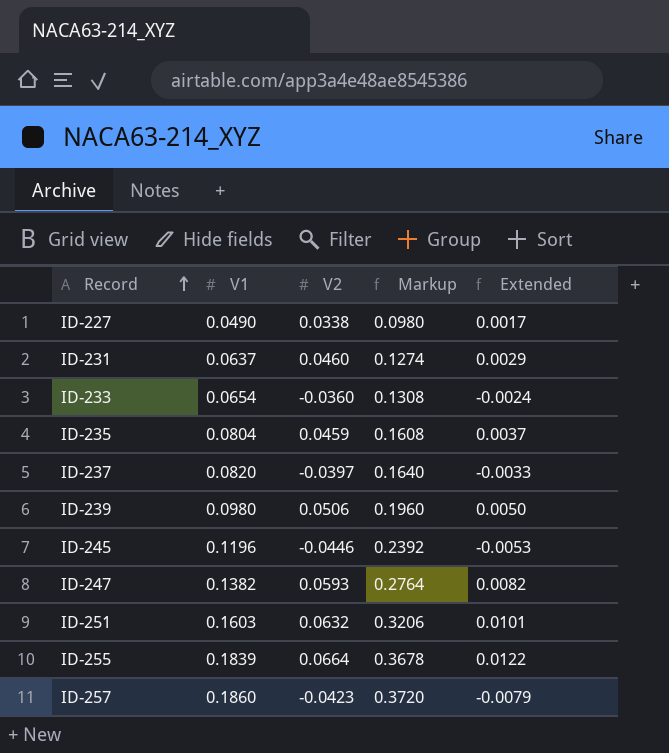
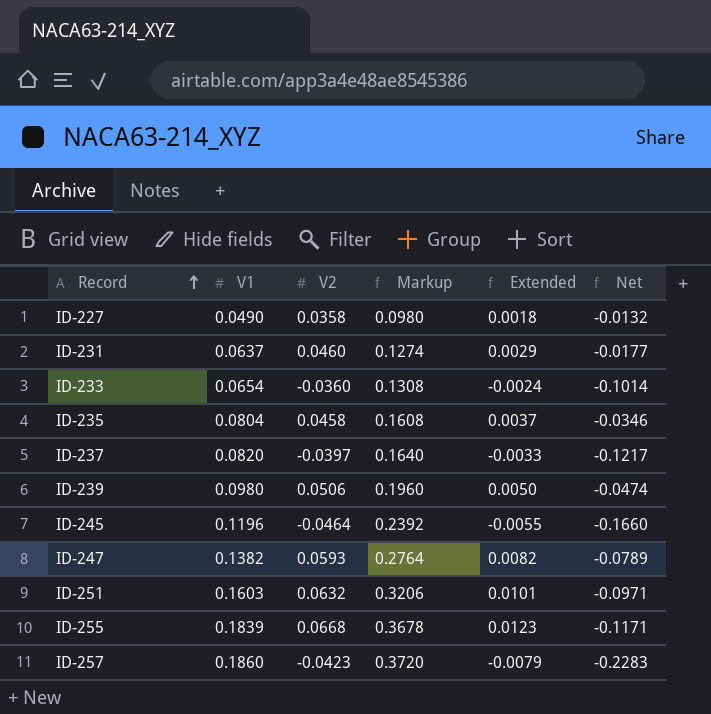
column Net | formula: none -> [V2] - [V1]
ID-227 | V2: 0.0338 -> 0.0358
ID-227 | Extended: 0.0017 -> 0.0018
ID-235 | V2: 0.0459 -> 0.0458
ID-245 | V2: -0.0446 -> -0.0464
ID-245 | Extended: -0.0053 -> -0.0055
ID-255 | V2: 0.0664 -> 0.0668
ID-255 | Extended: 0.0122 -> 0.0123

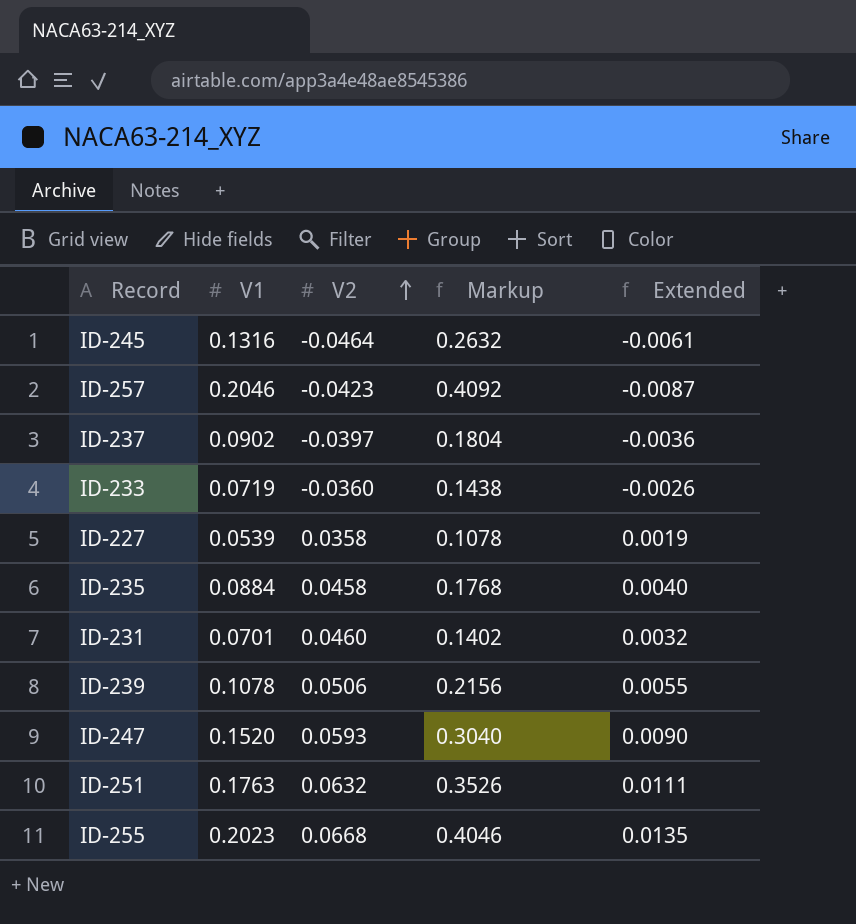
row order: Record ascending -> V2 ascending
column Net | formula: [V2] - [V1] -> none
ID-245 | V1: 0.1196 -> 0.1316
ID-245 | Markup: 0.2392 -> 0.2632
ID-245 | Extended: -0.0055 -> -0.0061
ID-257 | V1: 0.1860 -> 0.2046
ID-257 | Markup: 0.3720 -> 0.4092
ID-257 | Extended: -0.0079 -> -0.0087
ID-237 | V1: 0.0820 -> 0.0902
ID-237 | Markup: 0.1640 -> 0.1804
ID-237 | Extended: -0.0033 -> -0.0036
ID-233 | V1: 0.0654 -> 0.0719
ID-233 | Markup: 0.1308 -> 0.1438
ID-233 | Extended: -0.0024 -> -0.0026
ID-227 | V1: 0.0490 -> 0.0539
ID-227 | Markup: 0.0980 -> 0.1078
ID-227 | Extended: 0.0018 -> 0.0019
ID-235 | V1: 0.0804 -> 0.0884
ID-235 | Markup: 0.1608 -> 0.1768
ID-235 | Extended: 0.0037 -> 0.0040
ID-231 | V1: 0.0637 -> 0.0701
ID-231 | Markup: 0.1274 -> 0.1402
ID-231 | Extended: 0.0029 -> 0.0032
ID-239 | V1: 0.0980 -> 0.1078
ID-239 | Markup: 0.1960 -> 0.2156
ID-239 | Extended: 0.0050 -> 0.0055
ID-247 | V1: 0.1382 -> 0.1520
ID-247 | Markup: 0.2764 -> 0.3040
ID-247 | Extended: 0.0082 -> 0.0090
ID-251 | V1: 0.1603 -> 0.1763
ID-251 | Markup: 0.3206 -> 0.3526
ID-251 | Extended: 0.0101 -> 0.0111
ID-255 | V1: 0.1839 -> 0.2023
ID-255 | Markup: 0.3678 -> 0.4046
ID-255 | Extended: 0.0123 -> 0.0135

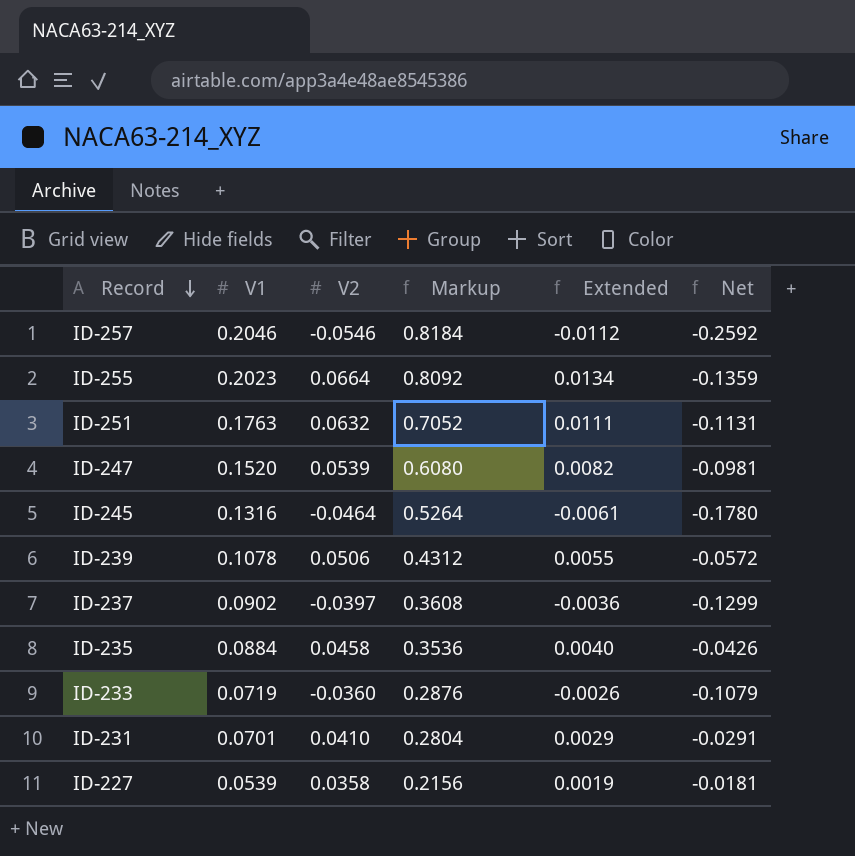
row order: V2 ascending -> Record descending
column Markup | formula: [V1] * 2 -> [V1] * 4
column Net | formula: none -> [V2] - [V1]
ID-257 | V2: -0.0423 -> -0.0546
ID-257 | Extended: -0.0087 -> -0.0112
ID-255 | V2: 0.0668 -> 0.0664
ID-255 | Extended: 0.0135 -> 0.0134
ID-247 | V2: 0.0593 -> 0.0539
ID-247 | Extended: 0.0090 -> 0.0082
ID-231 | V2: 0.0460 -> 0.0410
ID-231 | Extended: 0.0032 -> 0.0029

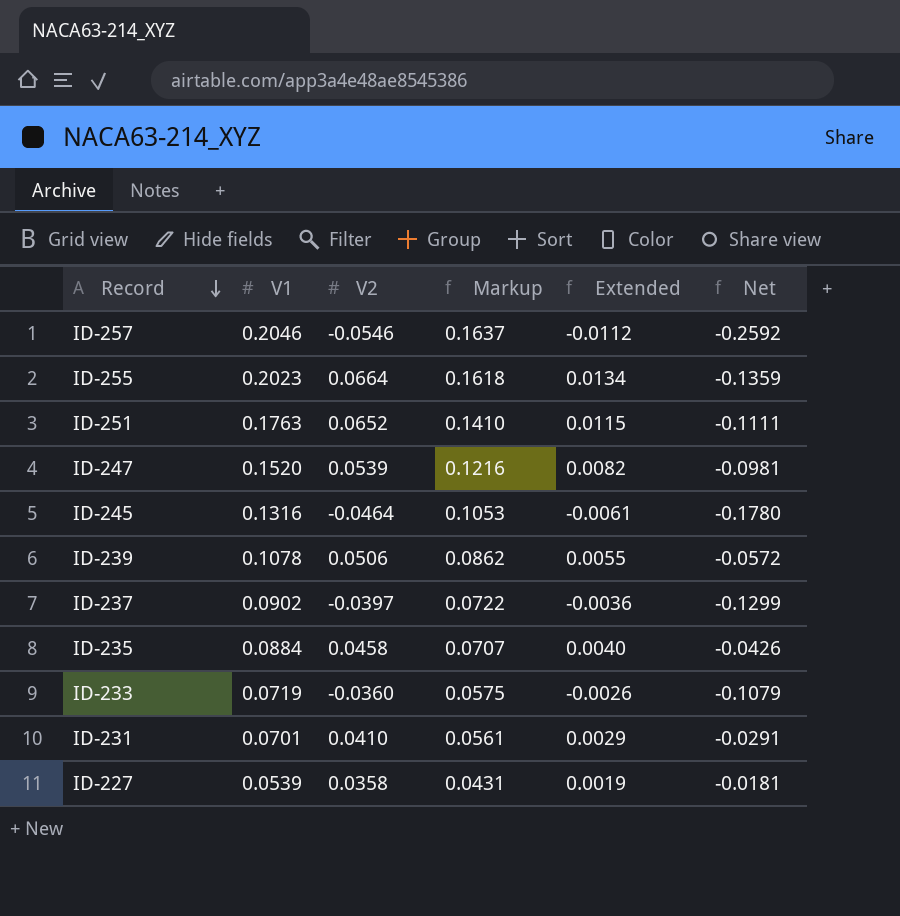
column Markup | formula: [V1] * 4 -> [V1] * 0.8
ID-251 | V2: 0.0632 -> 0.0652
ID-251 | Extended: 0.0111 -> 0.0115
ID-251 | Net: -0.1131 -> -0.1111

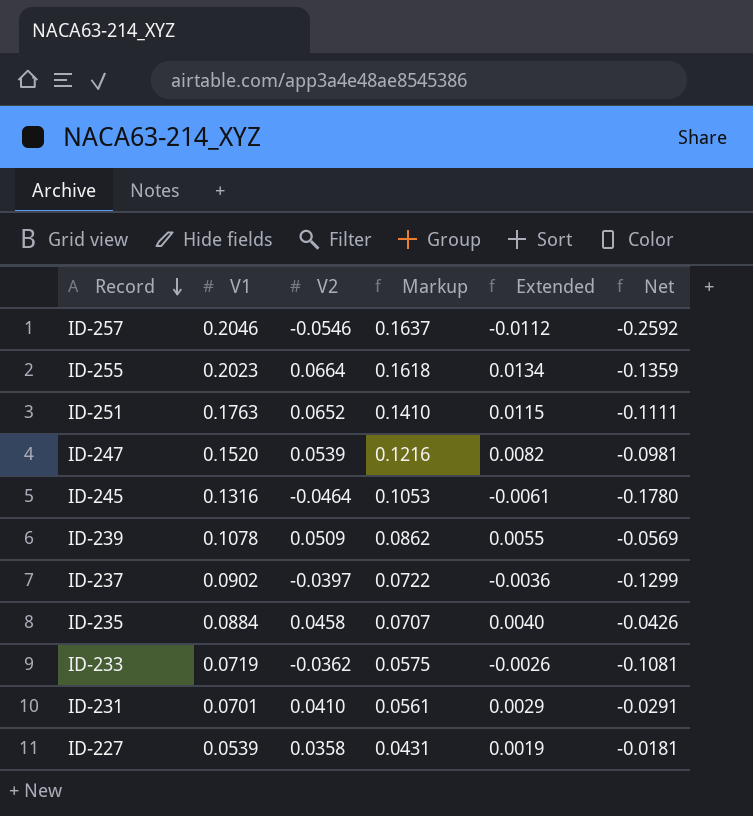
ID-239 | V2: 0.0506 -> 0.0509
ID-239 | Net: -0.0572 -> -0.0569
ID-233 | V2: -0.0360 -> -0.0362
ID-233 | Net: -0.1079 -> -0.1081

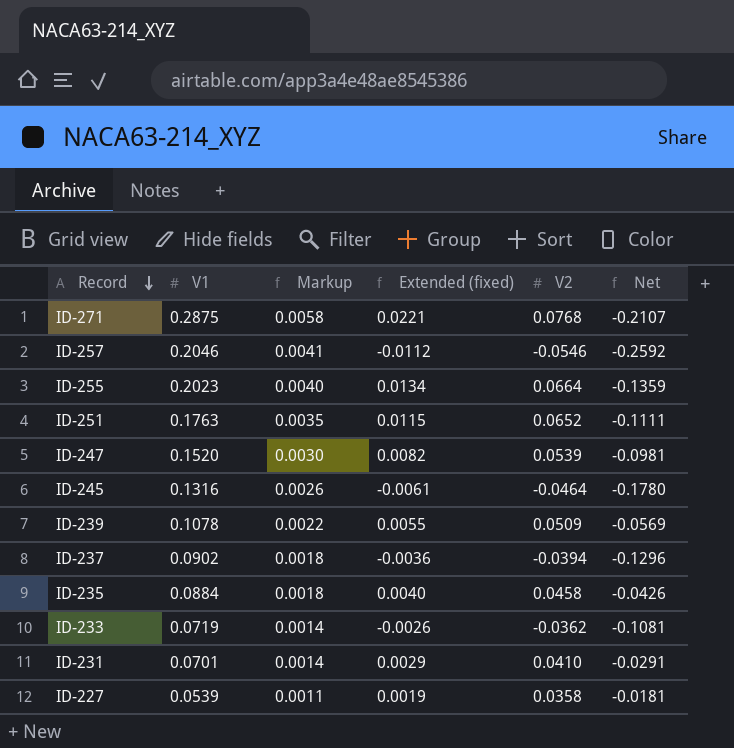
column Markup | formula: [V1] * 0.8 -> [V1] * 0.02
column name: Extended -> Extended (fixed)
column V2 | position: 3 -> 5
row ID-271: none -> 0.2875 | 0.0058 | 0.0221 | 0.0768 | -0.2107
ID-237 | V2: -0.0397 -> -0.0394
ID-237 | Net: -0.1299 -> -0.1296

